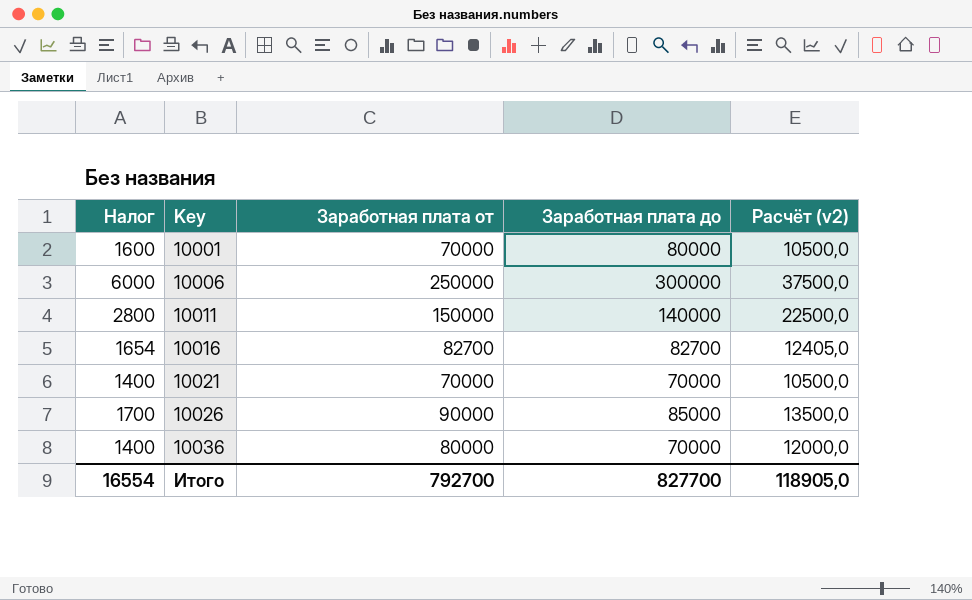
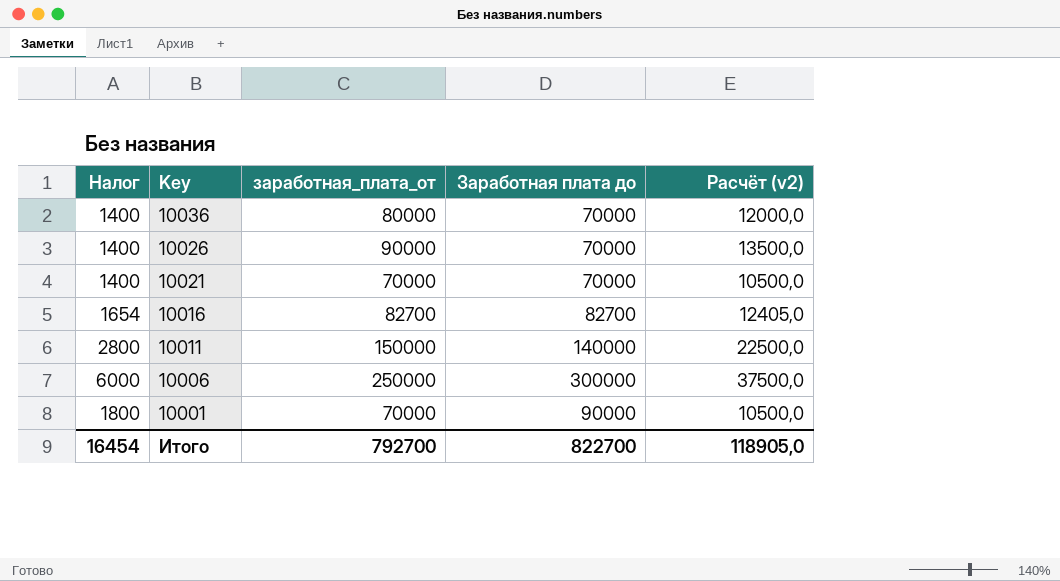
row order: Key ascending -> Key descending
column name: Заработная плата от -> заработная_плата_от
10026 | Налог: 1700 -> 1400
10026 | Заработная плата до: 85000 -> 70000
10001 | Налог: 1600 -> 1800
10001 | Заработная плата до: 80000 -> 90000
Итого | Налог: 16554 -> 16454
Итого | Заработная плата до: 827700 -> 822700

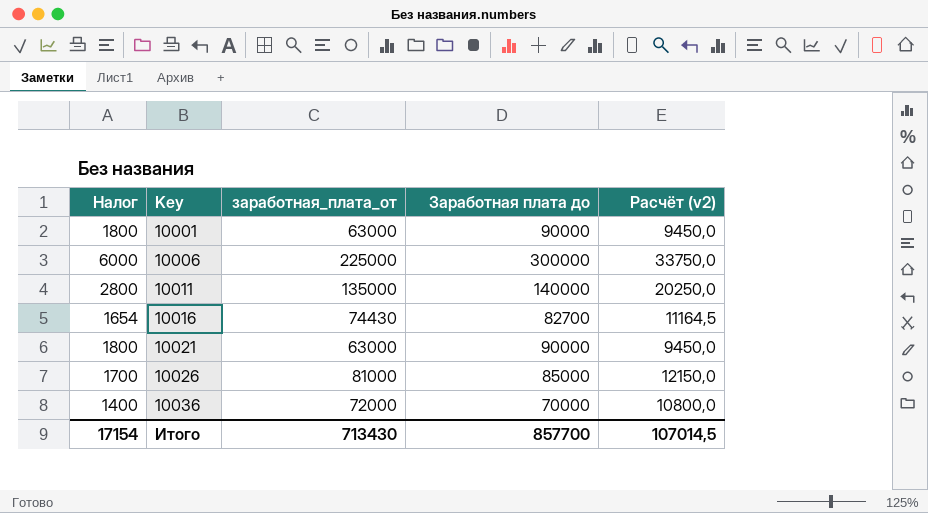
row order: Key descending -> Key ascending
10001 | заработная_плата_от: 70000 -> 63000
10001 | Расчёт (v2): 10500,0 -> 9450,0
10006 | заработная_плата_от: 250000 -> 225000
10006 | Расчёт (v2): 37500,0 -> 33750,0
10011 | заработная_плата_от: 150000 -> 135000
10011 | Расчёт (v2): 22500,0 -> 20250,0
10016 | заработная_плата_от: 82700 -> 74430
10016 | Расчёт (v2): 12405,0 -> 11164,5
10021 | Налог: 1400 -> 1800
10021 | заработная_плата_от: 70000 -> 63000
10021 | Заработная плата до: 70000 -> 90000
10021 | Расчёт (v2): 10500,0 -> 9450,0
10026 | Налог: 1400 -> 1700
10026 | заработная_плата_от: 90000 -> 81000
10026 | Заработная плата до: 70000 -> 85000
10026 | Расчёт (v2): 13500,0 -> 12150,0
10036 | заработная_плата_от: 80000 -> 72000
10036 | Расчёт (v2): 12000,0 -> 10800,0
Итого | Налог: 16454 -> 17154
Итого | заработная_плата_от: 792700 -> 713430
Итого | Заработная плата до: 822700 -> 857700
Итого | Расчёт (v2): 118905,0 -> 107014,5

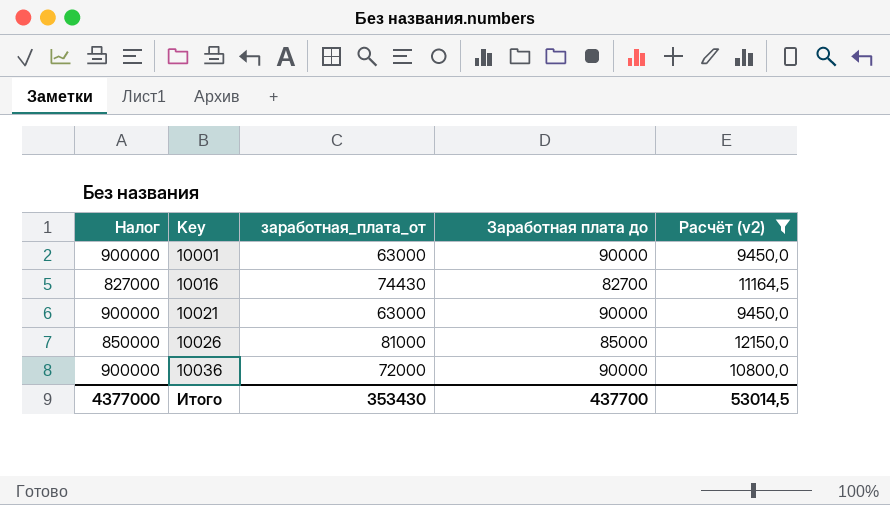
filter: none -> Расчёт (v2) <= 12150,0
column Налог | formula: [Заработная плата до] * 0,02 -> [Заработная плата до] * 10
10036 | Заработная плата до: 70000 -> 90000
Итого | Налог: 17154 -> 4377000
Итого | заработная_плата_от: 713430 -> 353430
Итого | Заработная плата до: 857700 -> 437700
Итого | Расчёт (v2): 107014,5 -> 53014,5

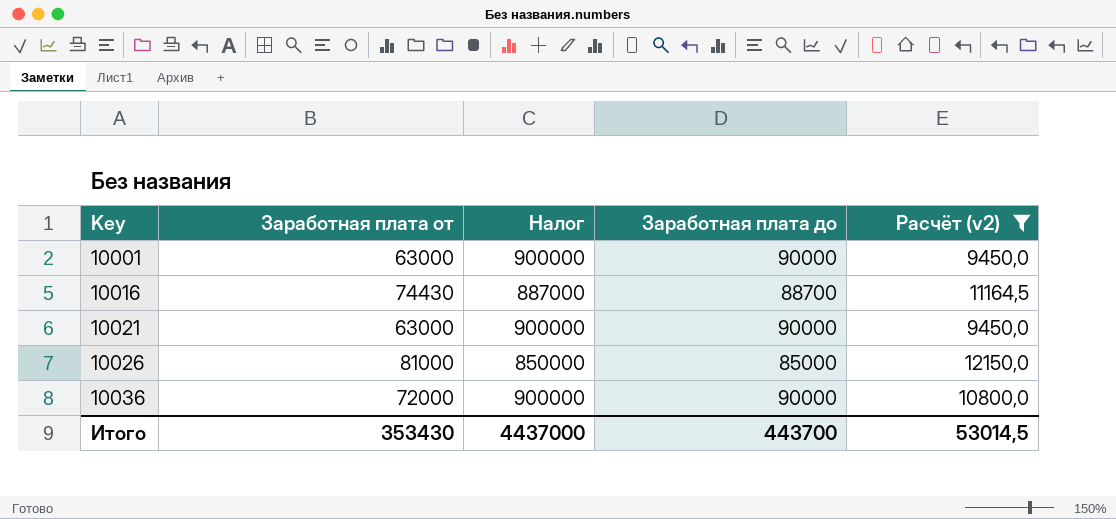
column name: заработная_плата_от -> Заработная плата от
column Налог | position: 1 -> 3
10016 | Налог: 827000 -> 887000
10016 | Заработная плата до: 82700 -> 88700
Итого | Налог: 4377000 -> 4437000
Итого | Заработная плата до: 437700 -> 443700

